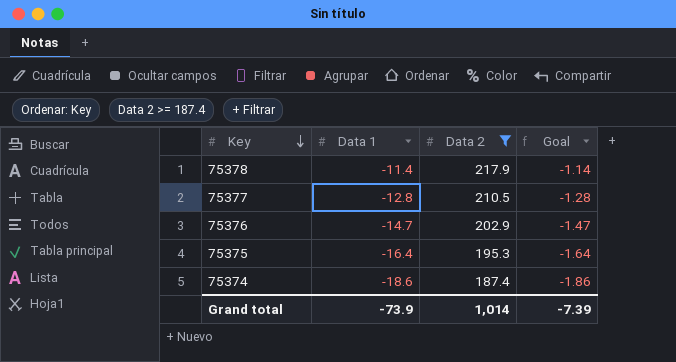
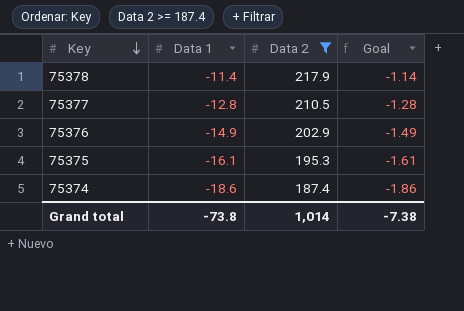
75376 | Data 1: -14.7 -> -14.9
75376 | Goal: -1.47 -> -1.49
75375 | Data 1: -16.4 -> -16.1
75375 | Goal: -1.64 -> -1.61
Grand total | Data 1: -73.9 -> -73.8
Grand total | Goal: -7.39 -> -7.38

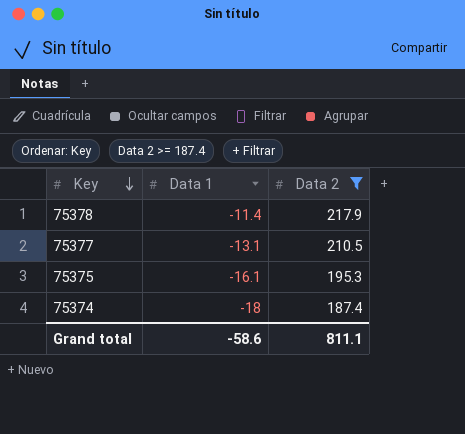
column Goal | formula: [Data 1] * 0.1 -> none
row 75376: -14.9 | 202.9 | -1.49 -> none
75377 | Data 1: -12.8 -> -13.1
75374 | Data 1: -18.6 -> -18
Grand total | Data 1: -73.8 -> -58.6
Grand total | Data 2: 1,014 -> 811.1

